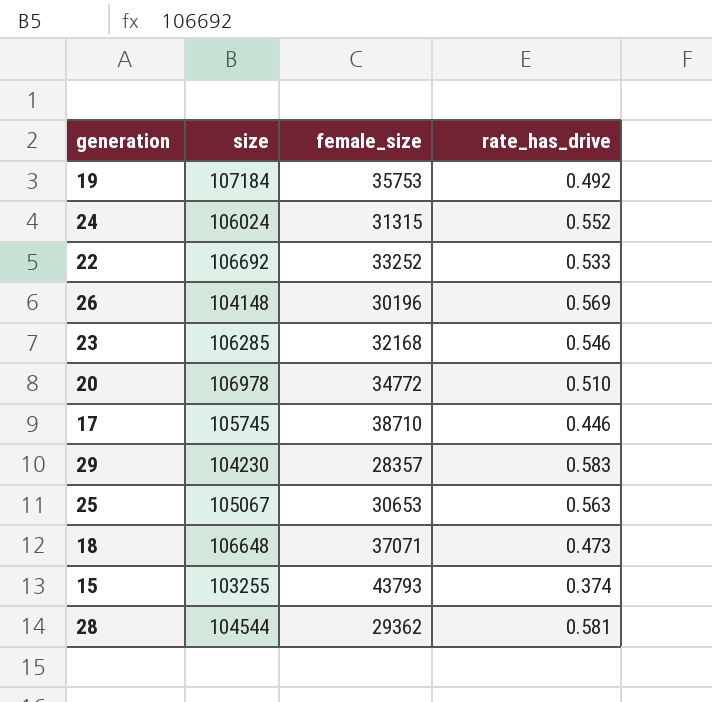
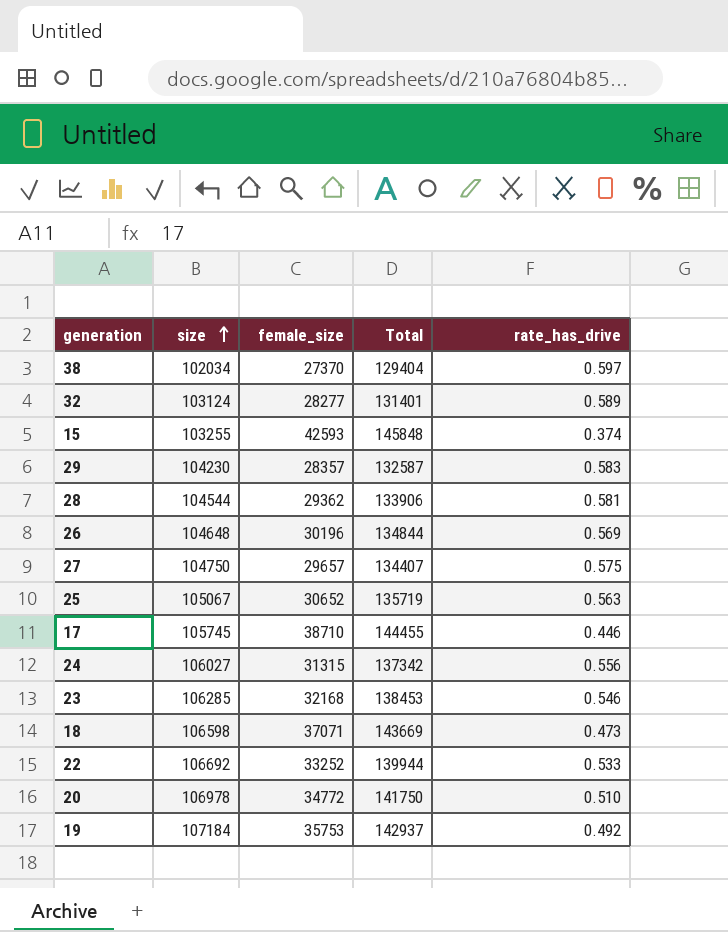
row order: none -> size ascending
column Total | formula: none -> [size] + [female_size]
row 38: none -> 102034 | 27370 | 129404 | 0.597
row 32: none -> 103124 | 28277 | 131401 | 0.589
15 | female_size: 43793 -> 42593
26 | size: 104148 -> 104648
row 27: none -> 104750 | 29657 | 134407 | 0.575
25 | female_size: 30653 -> 30652
24 | size: 106024 -> 106027
24 | rate_has_drive: 0.552 -> 0.556
18 | size: 106648 -> 106598

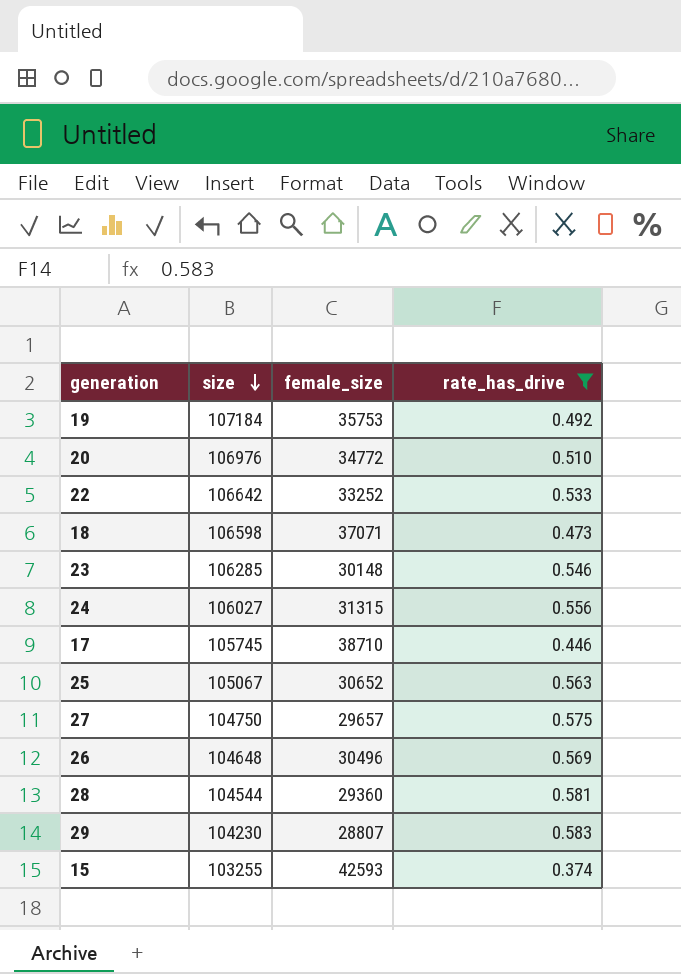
filter: none -> rate_has_drive <= 0.583
row order: size ascending -> size descending
column Total | formula: [size] + [female_size] -> none
20 | size: 106978 -> 106976
22 | size: 106692 -> 106642
23 | female_size: 32168 -> 30148
26 | female_size: 30196 -> 30496
28 | female_size: 29362 -> 29360
29 | female_size: 28357 -> 28807

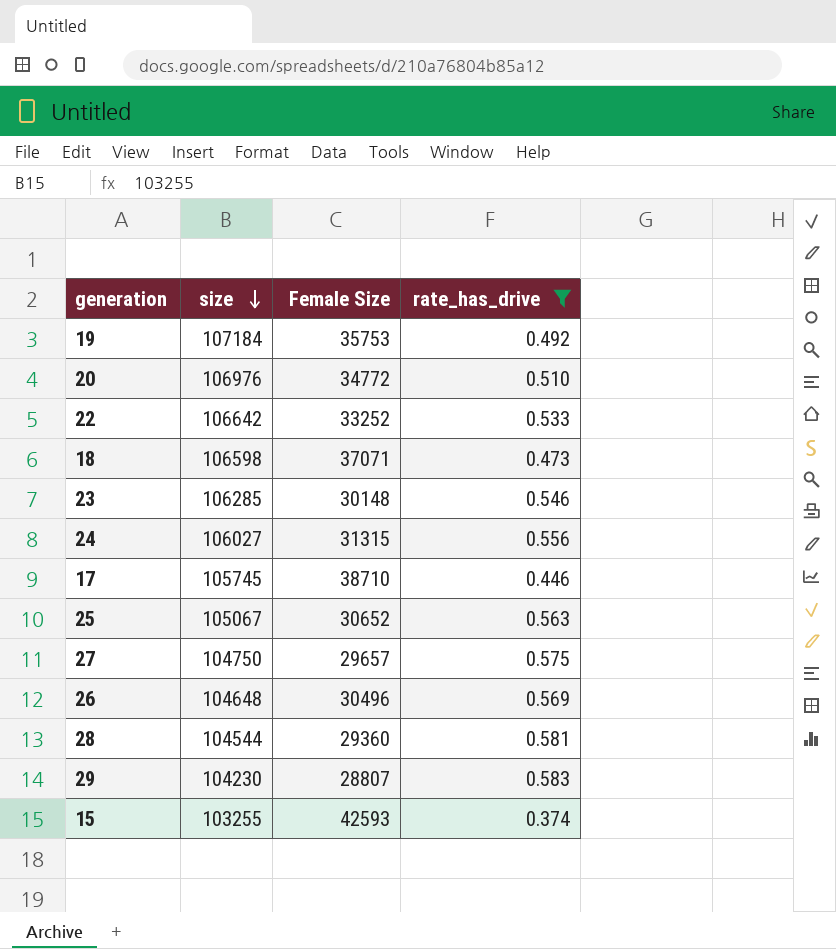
column name: female_size -> Female Size

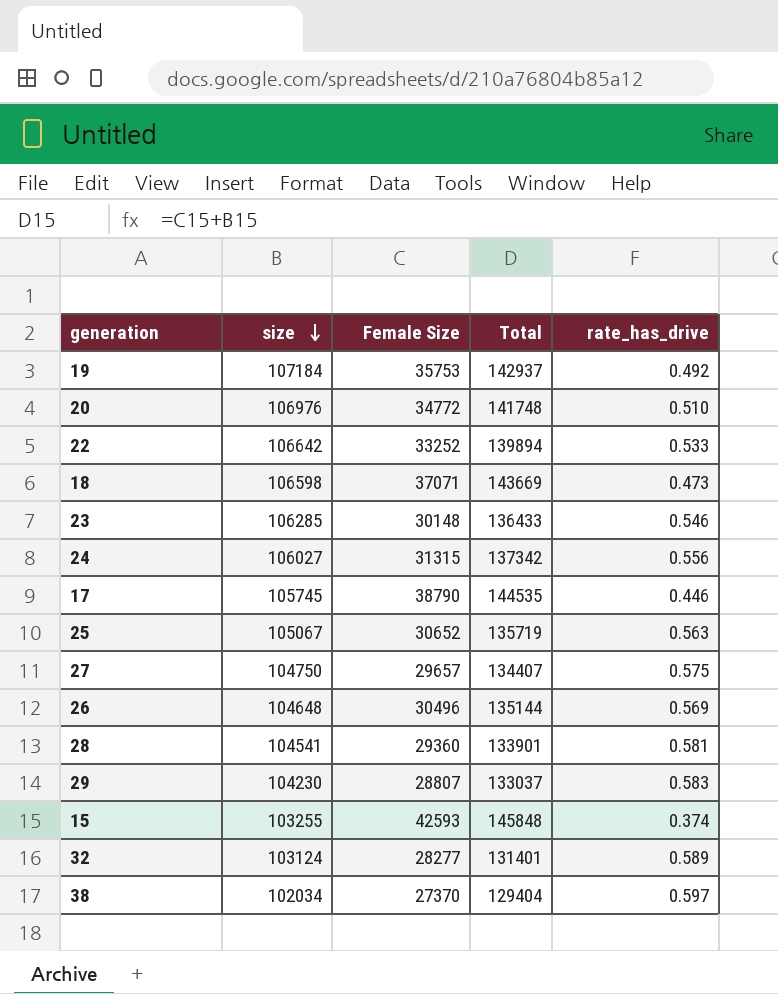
filter: rate_has_drive <= 0.583 -> none
column Total | formula: none -> [size] + [Female Size]
17 | Female Size: 38710 -> 38790
28 | size: 104544 -> 104541

